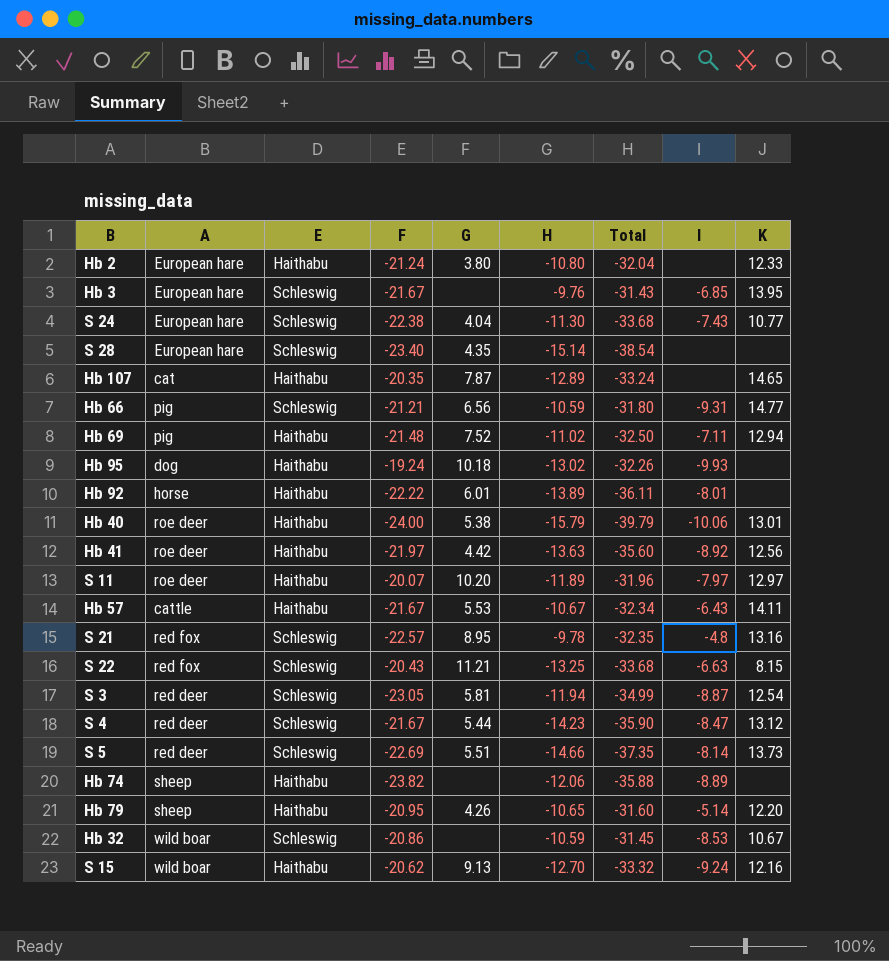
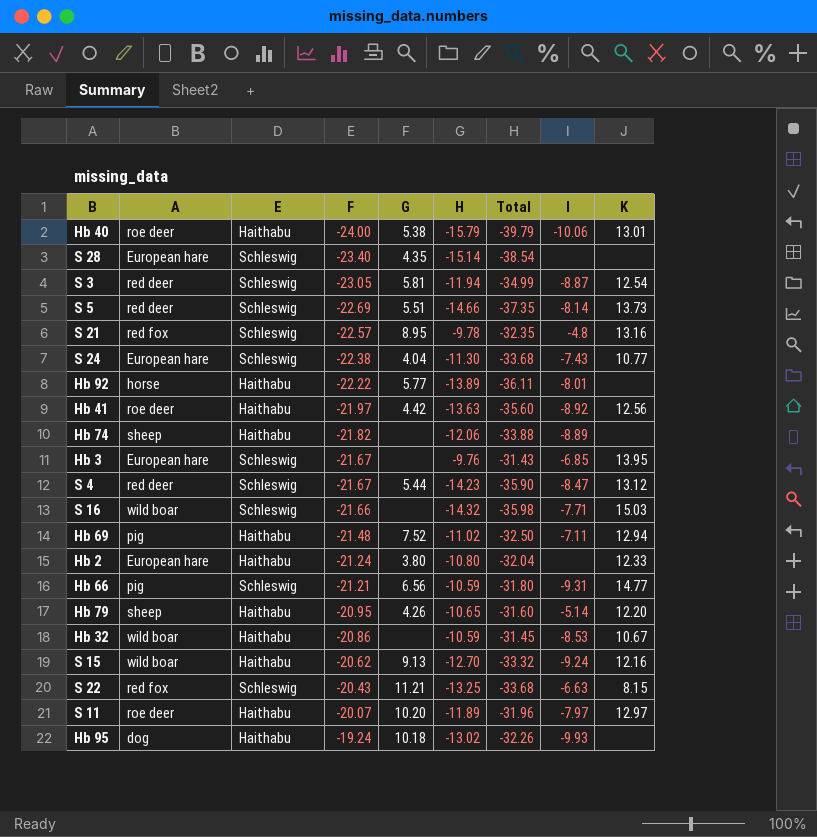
row order: none -> F ascending
row Hb 107: cat | Haithabu | -20.35 | 7.87 | -12.89 | -33.24 | none | 14.65 -> none
row Hb 57: cattle | Haithabu | -21.67 | 5.53 | -10.67 | -32.34 | -6.43 | 14.11 -> none
Hb 92 | G: 6.01 -> 5.77
Hb 74 | F: -23.82 -> -21.82
Hb 74 | Total: -35.88 -> -33.88
row S 16: none -> wild boar | Schleswig | -21.66 | none | -14.32 | -35.98 | -7.71 | 15.03
Hb 32 | E: Schleswig -> Haithabu

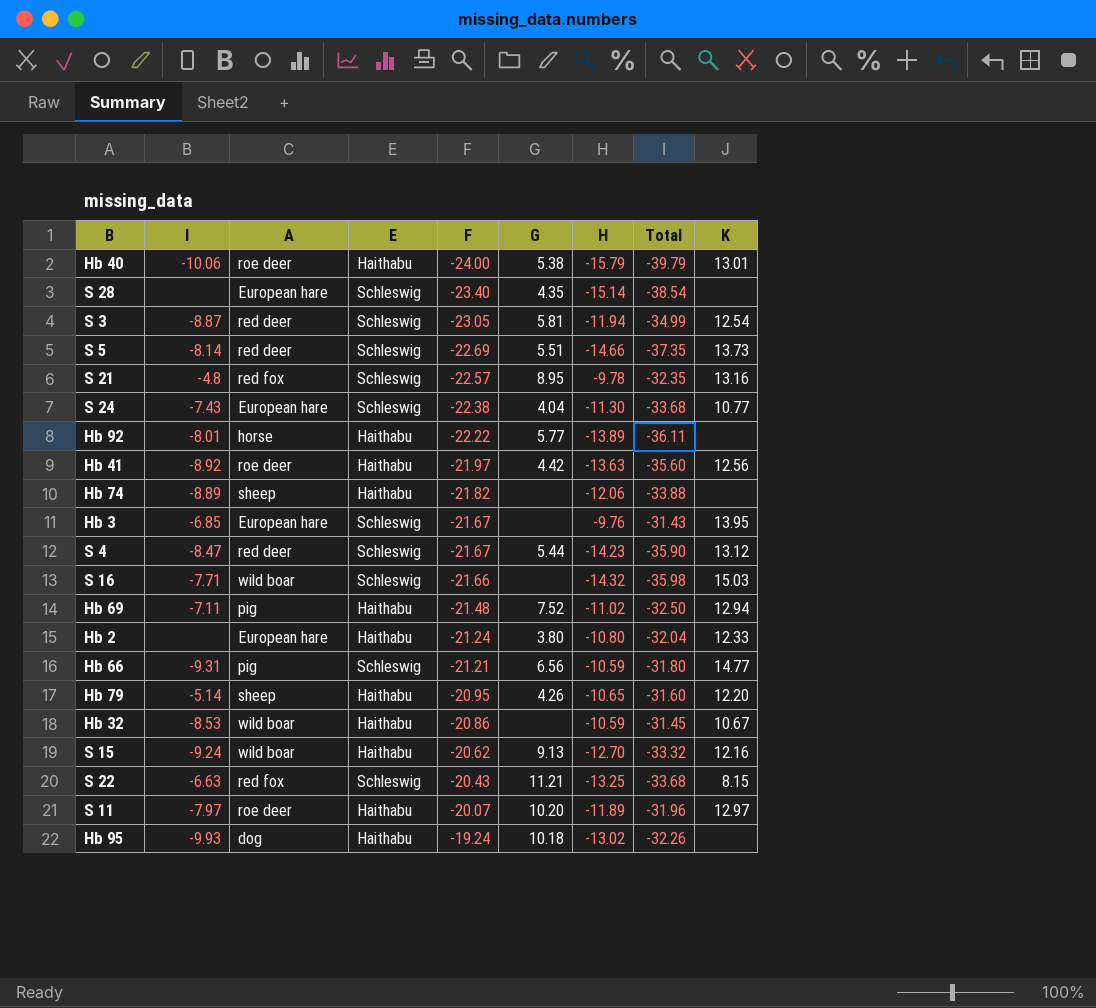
column I | position: 8 -> 2

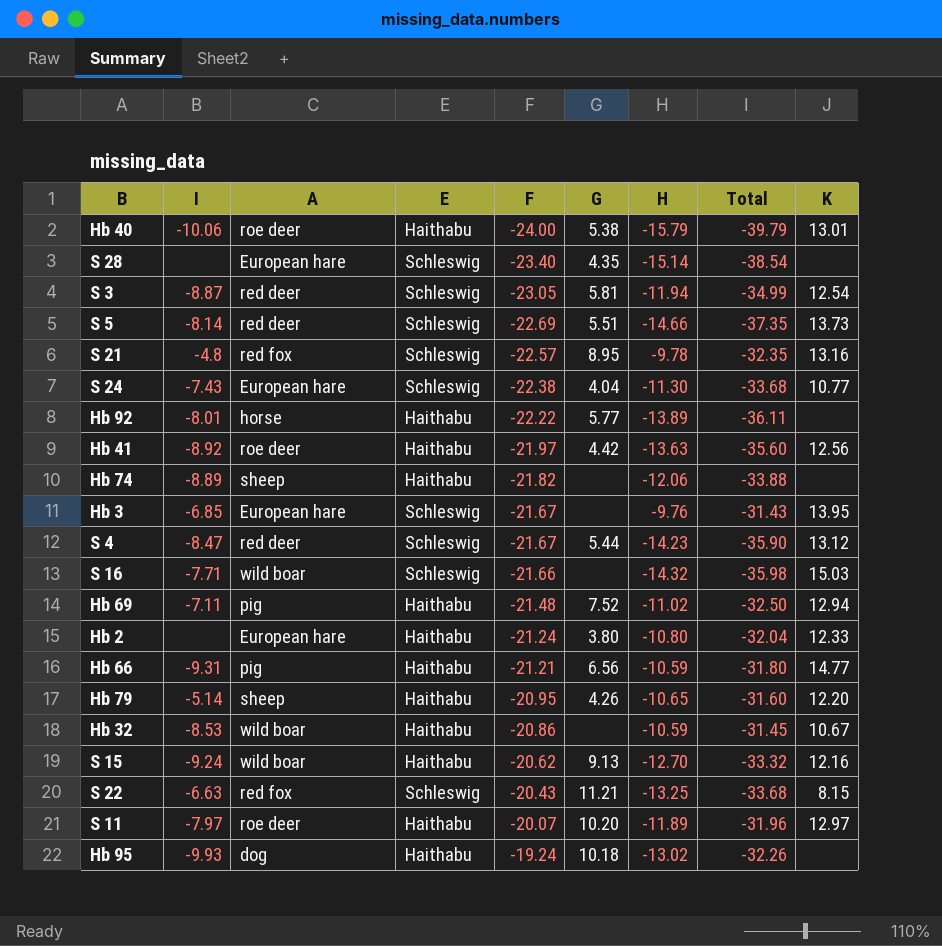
Hb 66 | E: Schleswig -> Haithabu

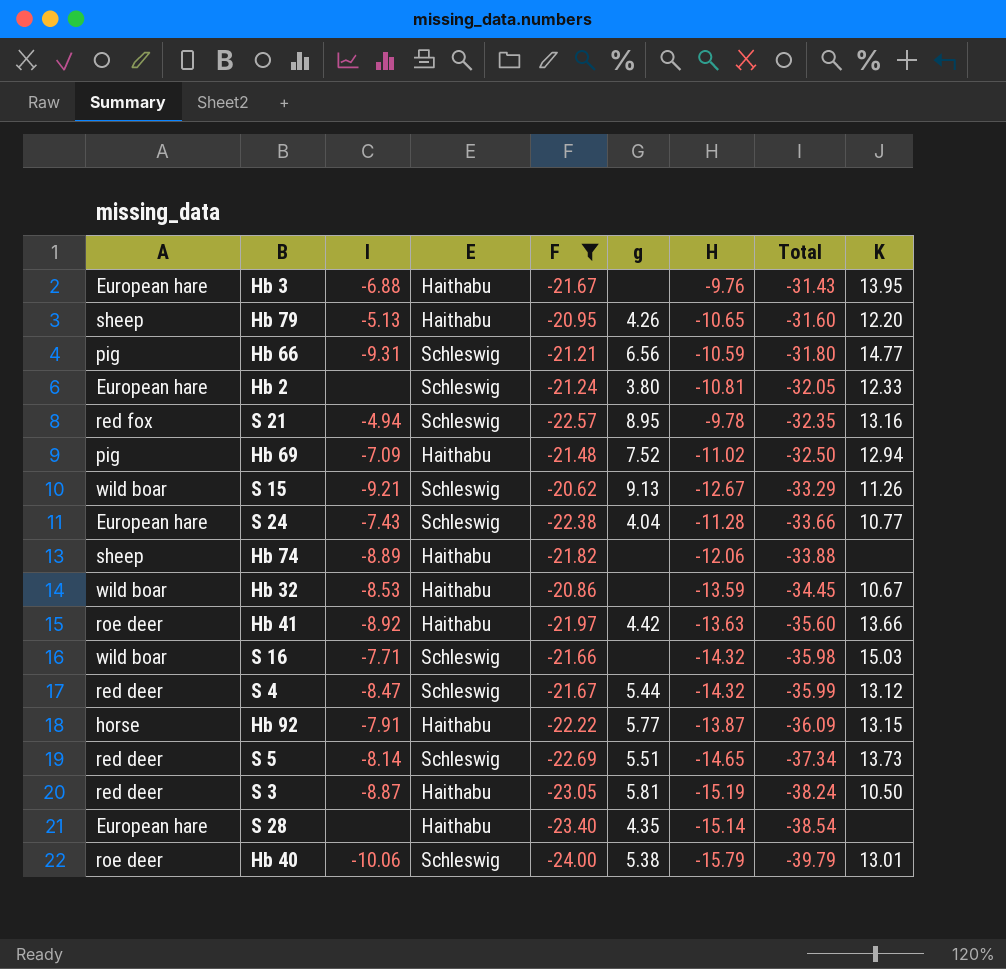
filter: none -> F <= -20.62
row order: F ascending -> Total descending
column A | position: 3 -> 1
column name: G -> g
Hb 3 | I: -6.85 -> -6.88
Hb 3 | E: Schleswig -> Haithabu
Hb 79 | I: -5.14 -> -5.13
Hb 66 | E: Haithabu -> Schleswig
Hb 2 | E: Haithabu -> Schleswig
Hb 2 | H: -10.80 -> -10.81
Hb 2 | Total: -32.04 -> -32.05
S 21 | I: -4.8 -> -4.94
Hb 69 | I: -7.11 -> -7.09
S 15 | I: -9.24 -> -9.21
S 15 | E: Haithabu -> Schleswig
S 15 | H: -12.70 -> -12.67
S 15 | Total: -33.32 -> -33.29
S 15 | K: 12.16 -> 11.26
S 24 | H: -11.30 -> -11.28
S 24 | Total: -33.68 -> -33.66
Hb 32 | H: -10.59 -> -13.59
Hb 32 | Total: -31.45 -> -34.45
Hb 41 | K: 12.56 -> 13.66
S 4 | H: -14.23 -> -14.32
S 4 | Total: -35.90 -> -35.99
Hb 92 | I: -8.01 -> -7.91
Hb 92 | H: -13.89 -> -13.87
Hb 92 | Total: -36.11 -> -36.09
Hb 92 | K: none -> 13.15
S 5 | H: -14.66 -> -14.65
S 5 | Total: -37.35 -> -37.34
S 3 | E: Schleswig -> Haithabu
S 3 | H: -11.94 -> -15.19
S 3 | Total: -34.99 -> -38.24
S 3 | K: 12.54 -> 10.50
S 28 | E: Schleswig -> Haithabu
Hb 40 | E: Haithabu -> Schleswig

